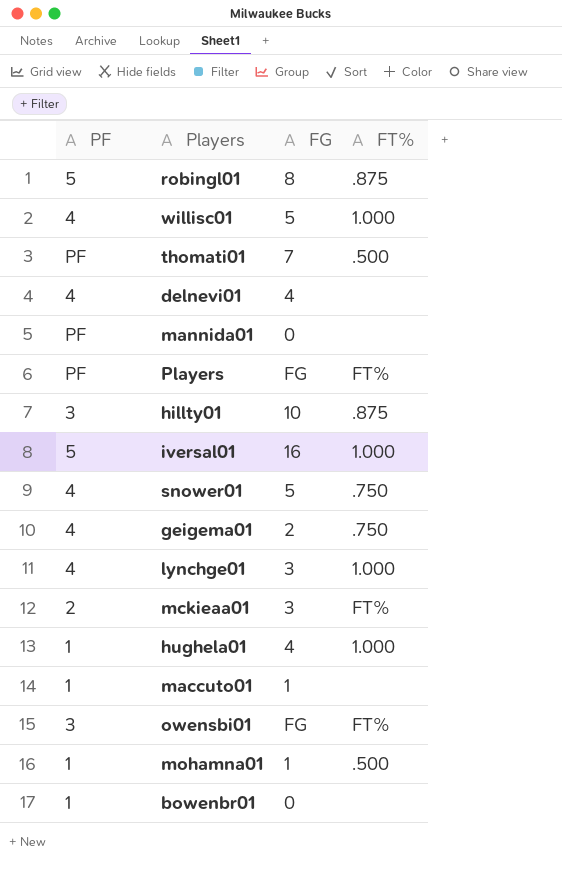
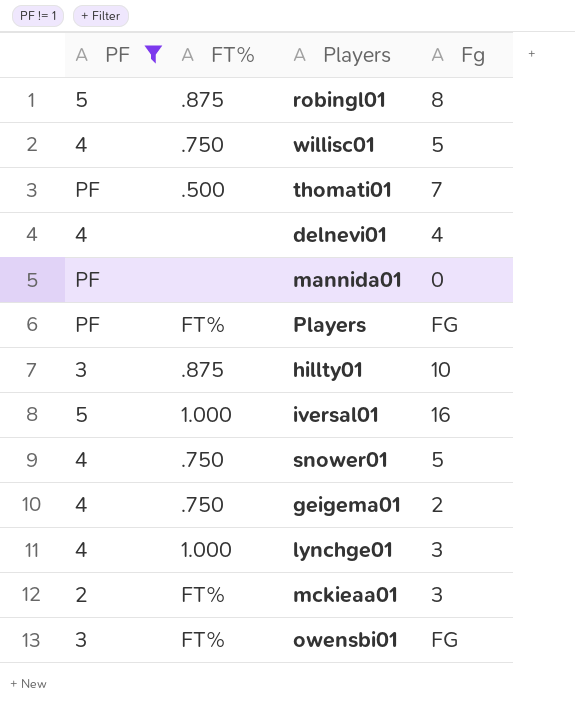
filter: none -> PF != 1
column FT% | position: 4 -> 2
column name: FG -> Fg
willisc01 | FT%: 1.000 -> .750

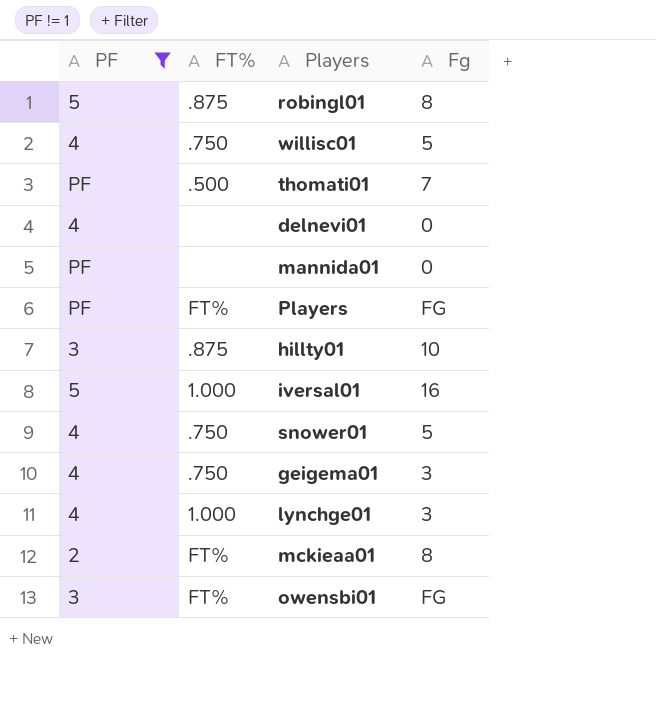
delnevi01 | Fg: 4 -> 0
geigema01 | Fg: 2 -> 3
mckieaa01 | Fg: 3 -> 8

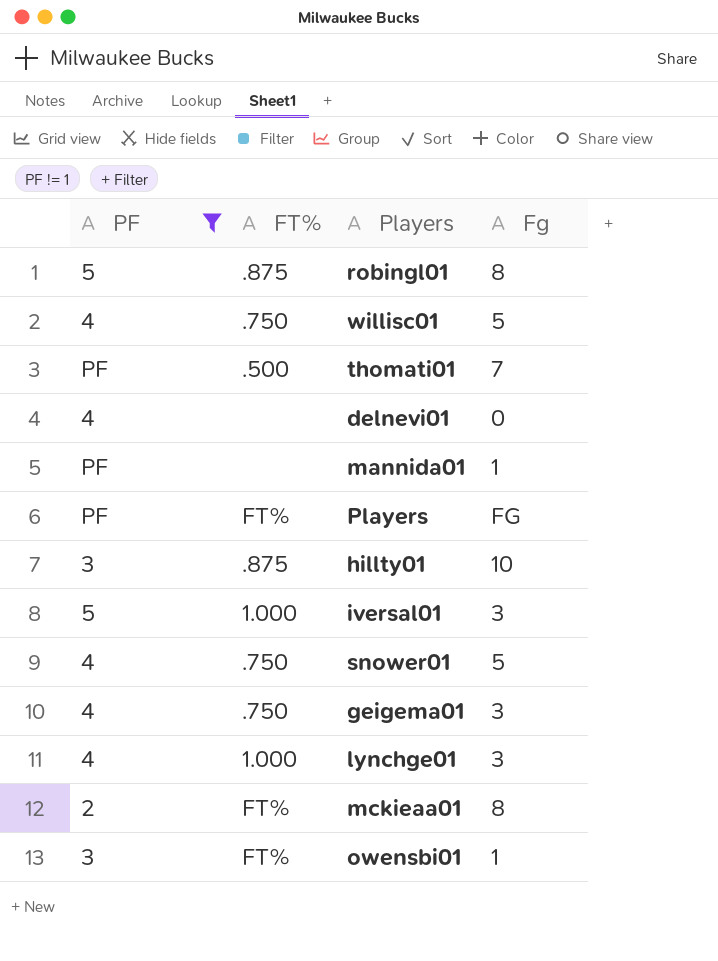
mannida01 | Fg: 0 -> 1
iversal01 | Fg: 16 -> 3
owensbi01 | Fg: FG -> 1

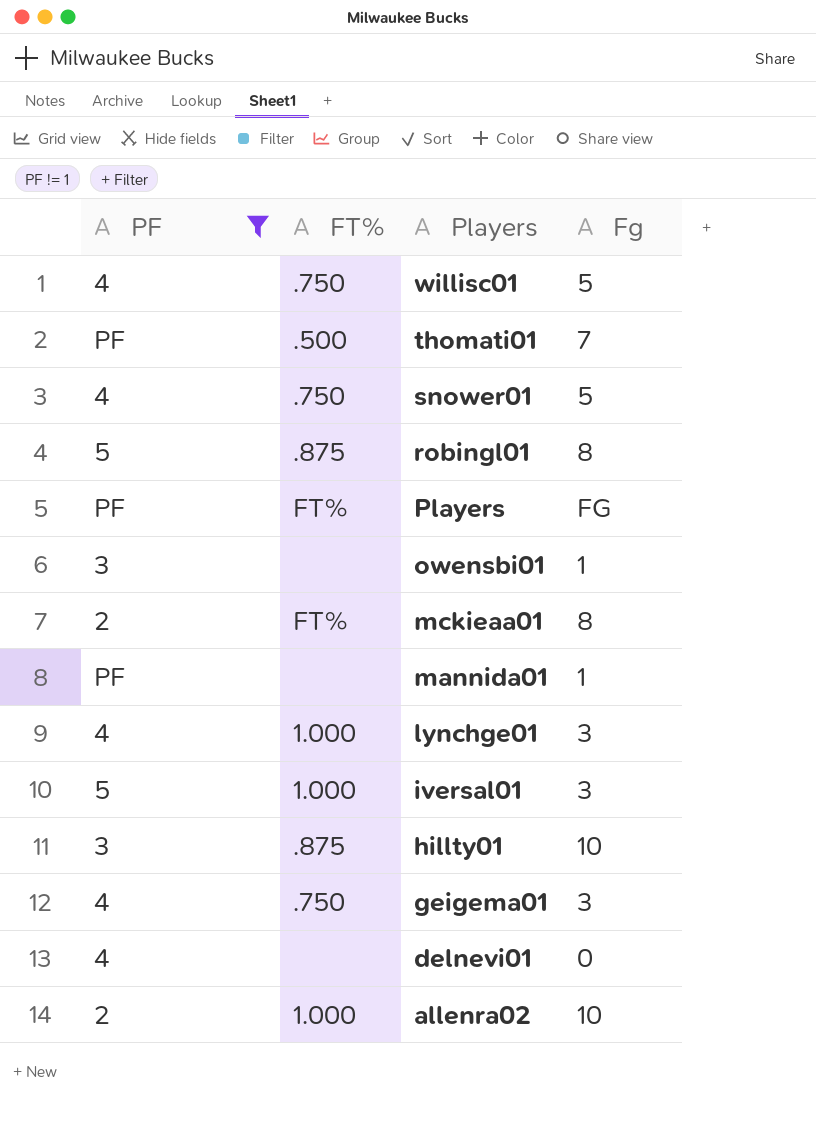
row order: none -> Players descending
owensbi01 | FT%: FT% -> none
row allenra02: none -> 2 | 1.000 | 10

